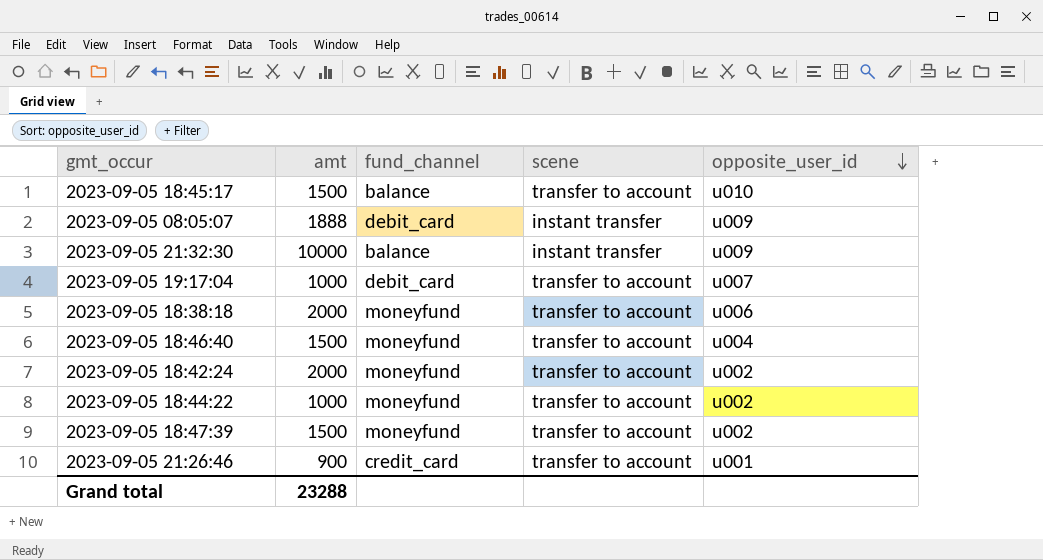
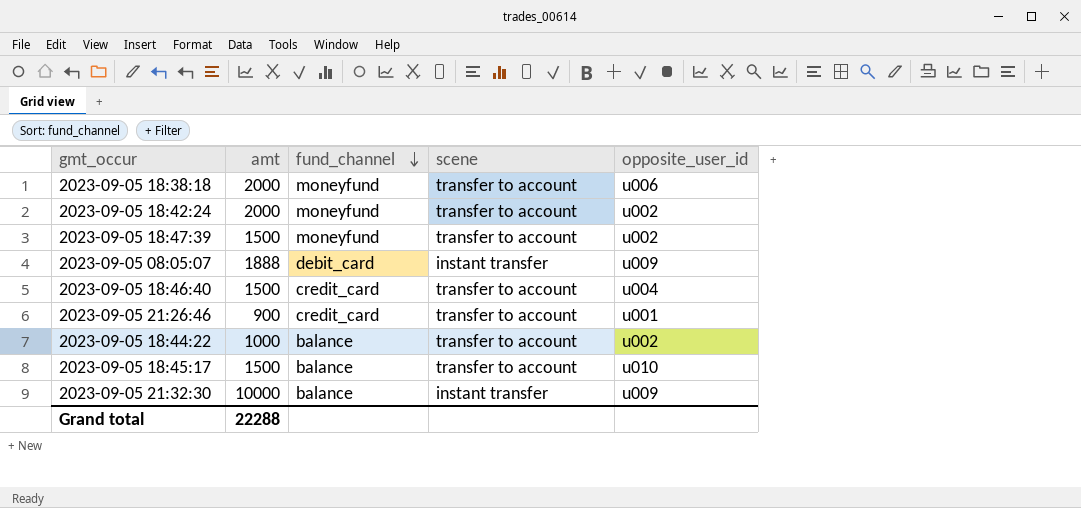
row order: opposite_user_id descending -> fund_channel descending
row 2023-09-05 19:17:04: 1000 | debit_card | transfer to account | u007 -> none
2023-09-05 18:46:40 | fund_channel: moneyfund -> credit_card
2023-09-05 18:44:22 | fund_channel: moneyfund -> balance
Grand total | amt: 23288 -> 22288

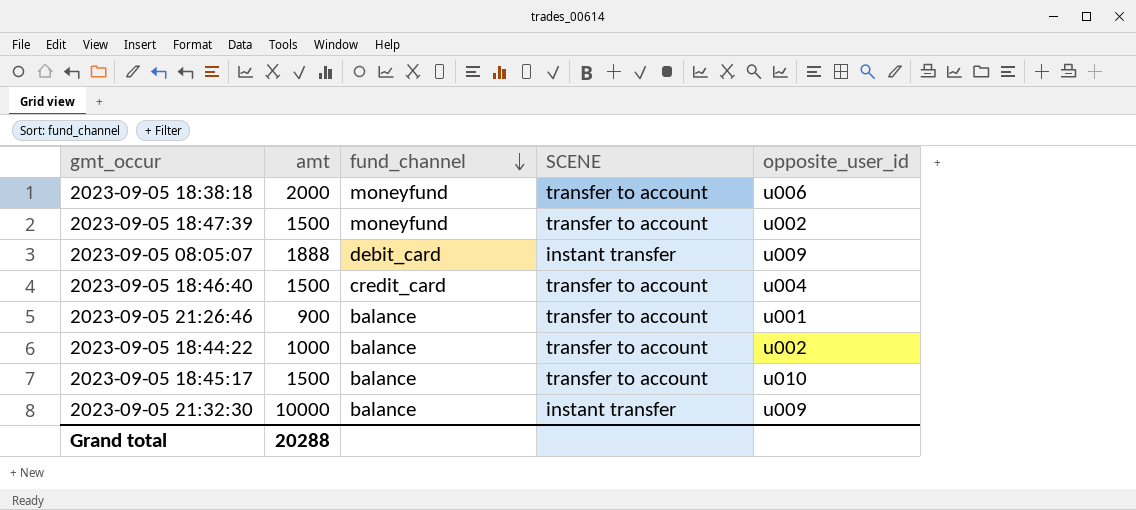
column name: scene -> SCENE
row 2023-09-05 18:42:24: 2000 | moneyfund | transfer to account | u002 -> none
2023-09-05 21:26:46 | fund_channel: credit_card -> balance
Grand total | amt: 22288 -> 20288

